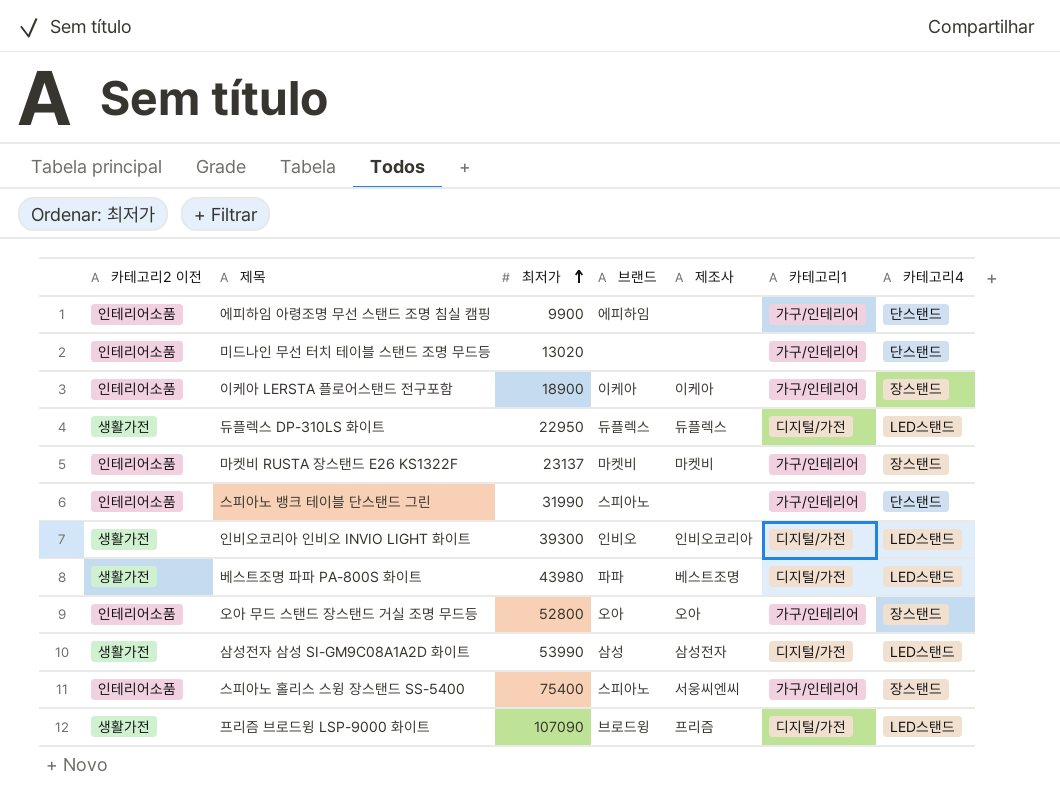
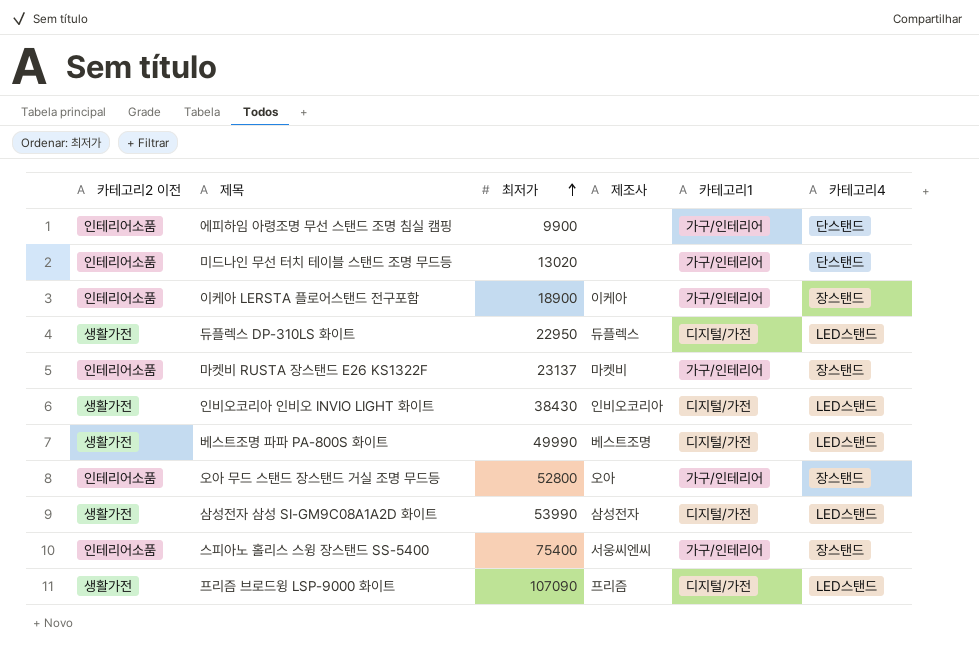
column 브랜드 | position: 4 -> none
row 스피아노 뱅크 테이블 단스탠드 그린: 인테리어소품 | 31990 | 스피아노 | none | 가구/인테리어 | 단스탠드 -> none
인비오코리아 인비오 INVIO LIGHT 화이트 | 최저가: 39300 -> 38430
베스트조명 파파 PA-800S 화이트 | 최저가: 43980 -> 49990

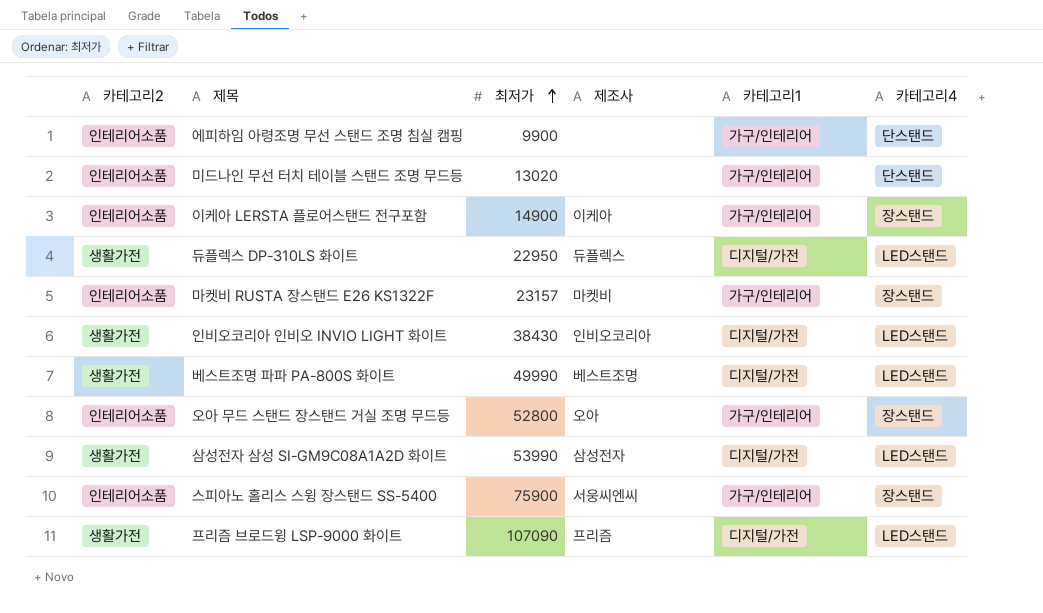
column name: 카테고리2 이전 -> 카테고리2
이케아 LERSTA 플로어스탠드 전구포함 | 최저가: 18900 -> 14900
마켓비 RUSTA 장스탠드 E26 KS1322F | 최저가: 23137 -> 23157
스피아노 홀리스 스윙 장스탠드 SS-5400 | 최저가: 75400 -> 75900

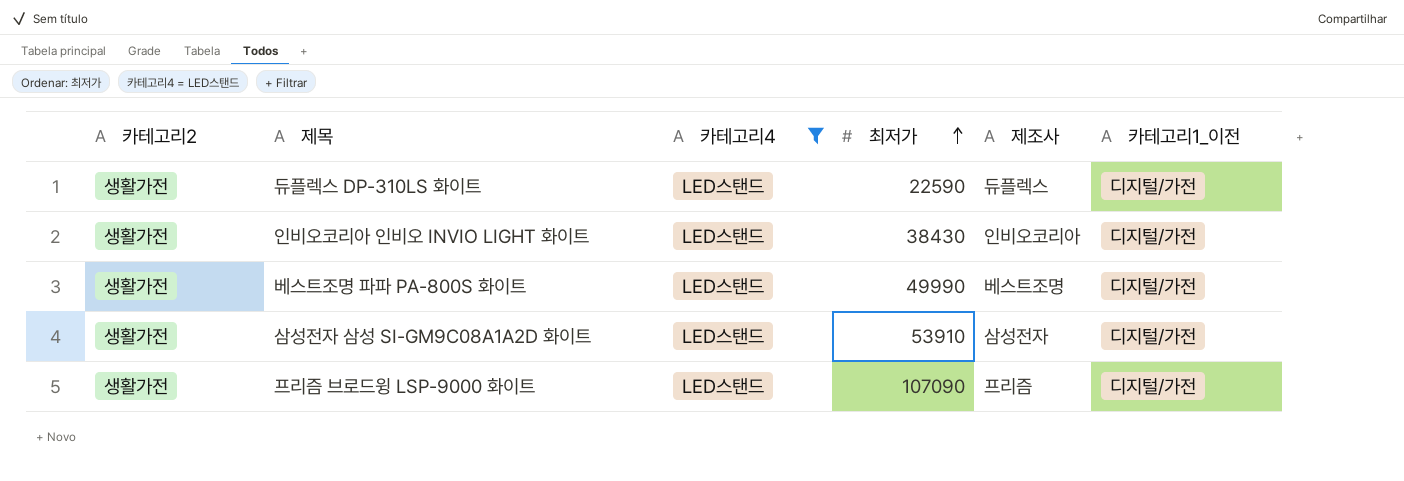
filter: none -> 카테고리4 = LED스탠드
column 카테고리4 | position: 6 -> 3
column name: 카테고리1 -> 카테고리1_이전
듀플렉스 DP-310LS 화이트 | 최저가: 22950 -> 22590
삼성전자 삼성 SI-GM9C08A1A2D 화이트 | 최저가: 53990 -> 53910

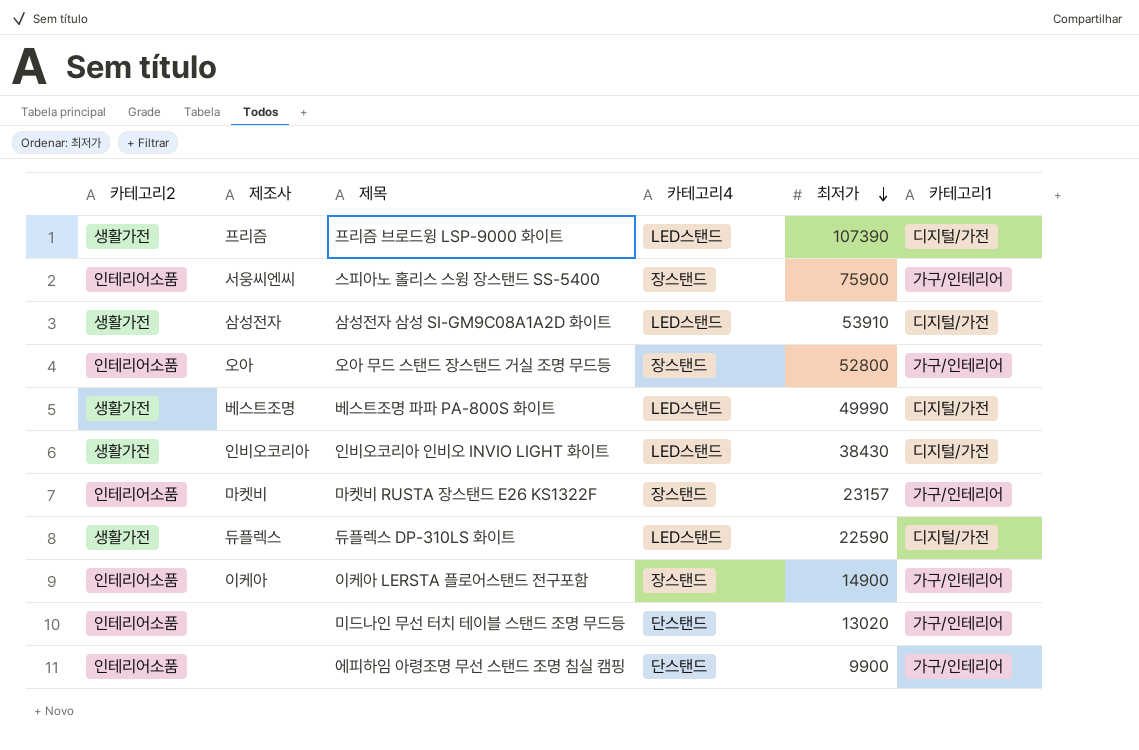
filter: 카테고리4 = LED스탠드 -> none
row order: 최저가 ascending -> 최저가 descending
column 제조사 | position: 5 -> 2
column name: 카테고리1_이전 -> 카테고리1
프리즘 브로드윙 LSP-9000 화이트 | 최저가: 107090 -> 107390

